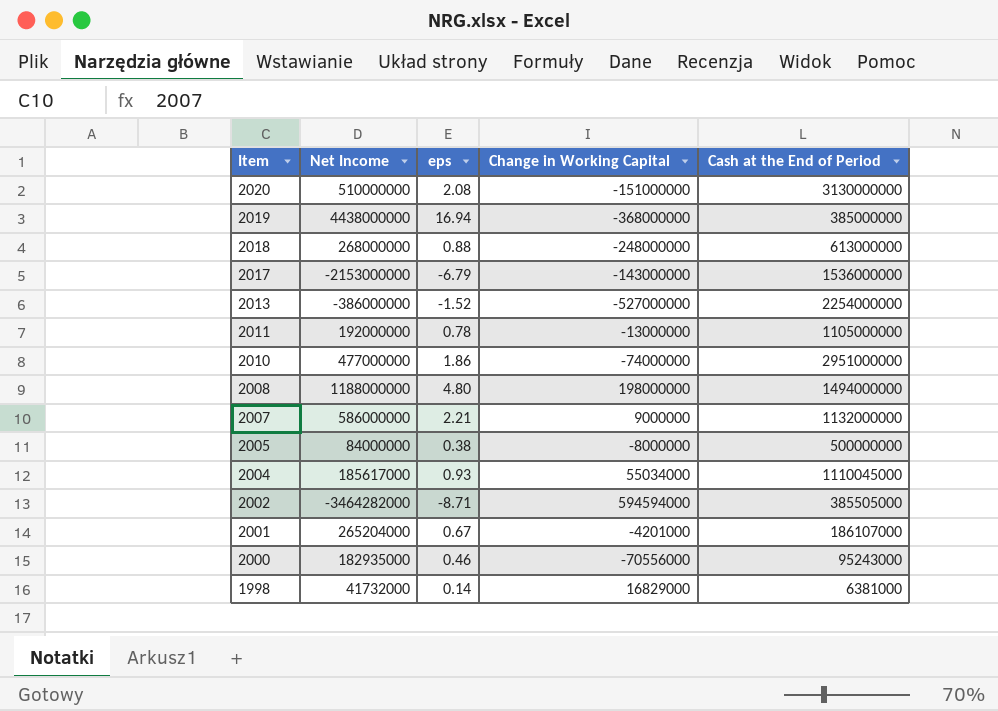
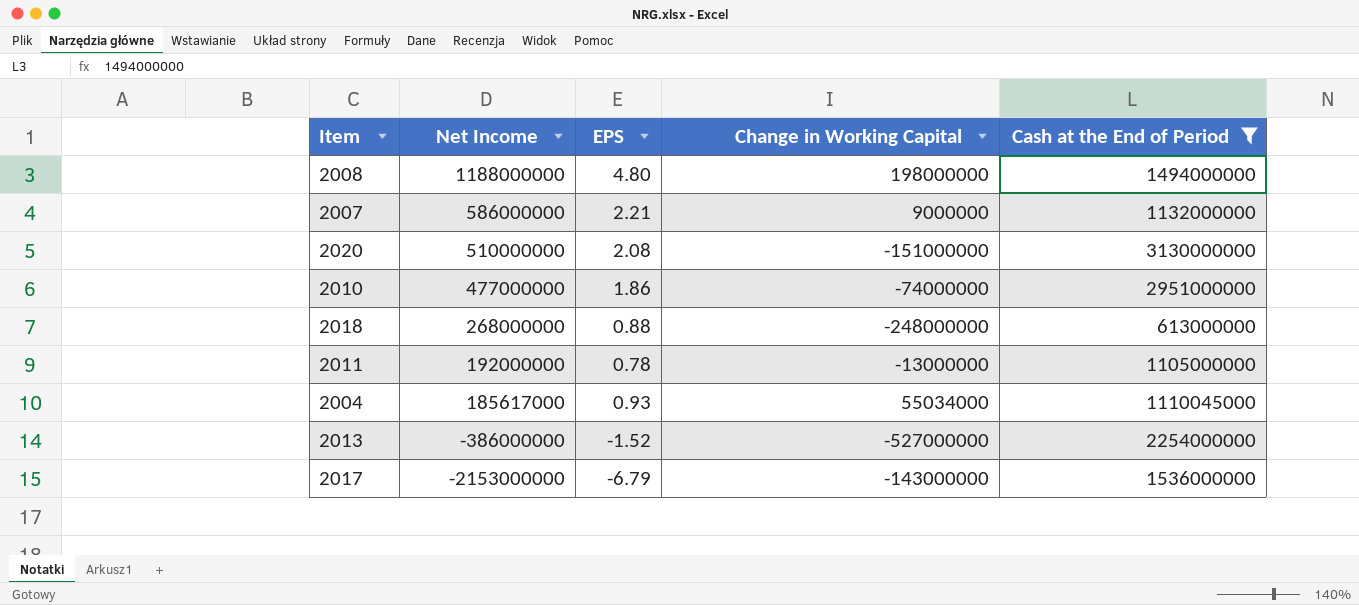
filter: none -> Cash at the End of Period >= 613000000
row order: Item descending -> Net Income descending
column name: eps -> EPS

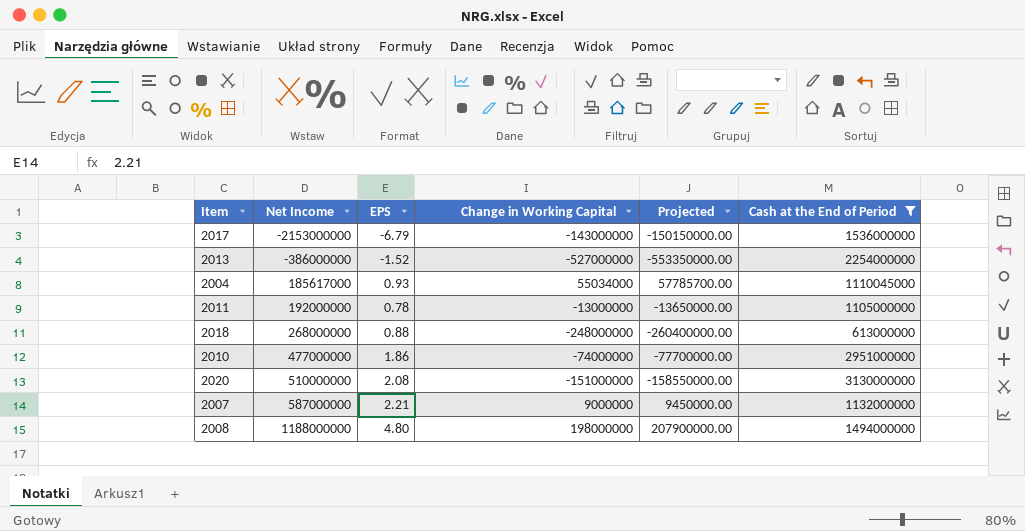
row order: Net Income descending -> Net Income ascending
column Projected | formula: none -> [Change in Working Capital] * 1.05
2007 | Net Income: 586000000 -> 587000000

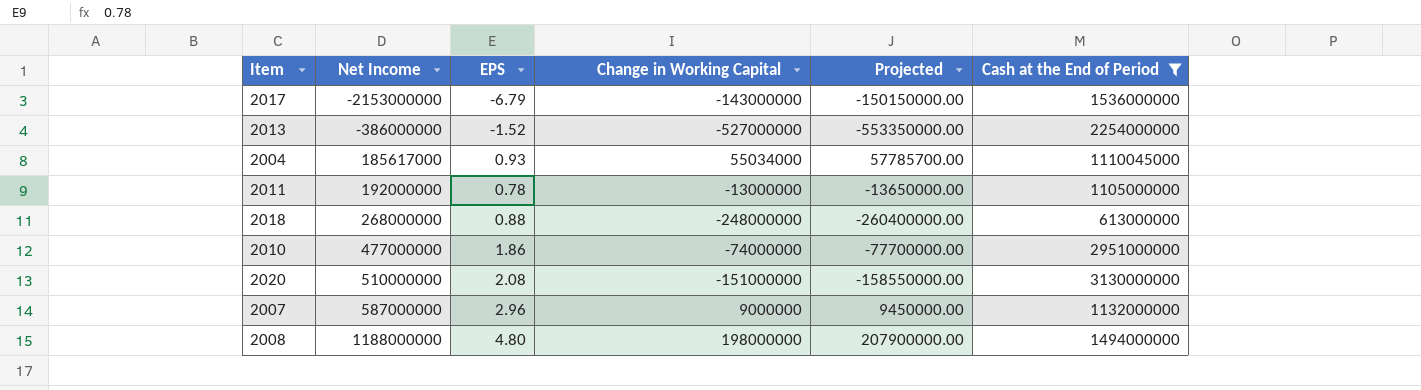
2007 | EPS: 2.21 -> 2.96

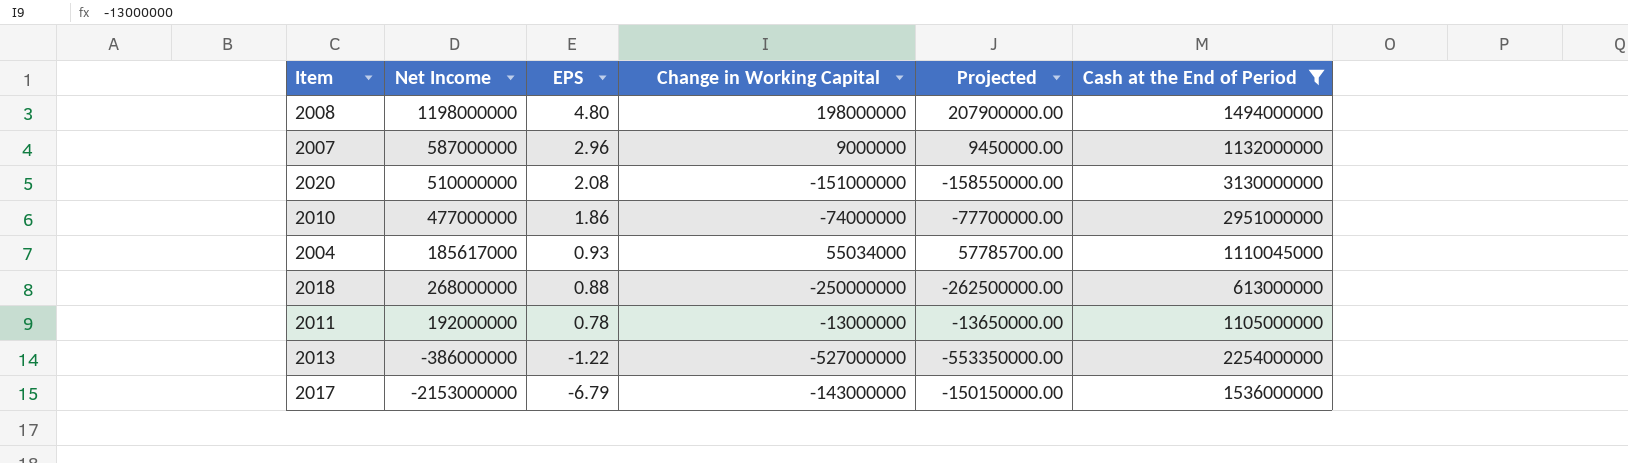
row order: Net Income ascending -> EPS descending
2008 | Net Income: 1188000000 -> 1198000000
2018 | Change in Working Capital: -248000000 -> -250000000
2018 | Projected: -260400000.00 -> -262500000.00
2013 | EPS: -1.52 -> -1.22

